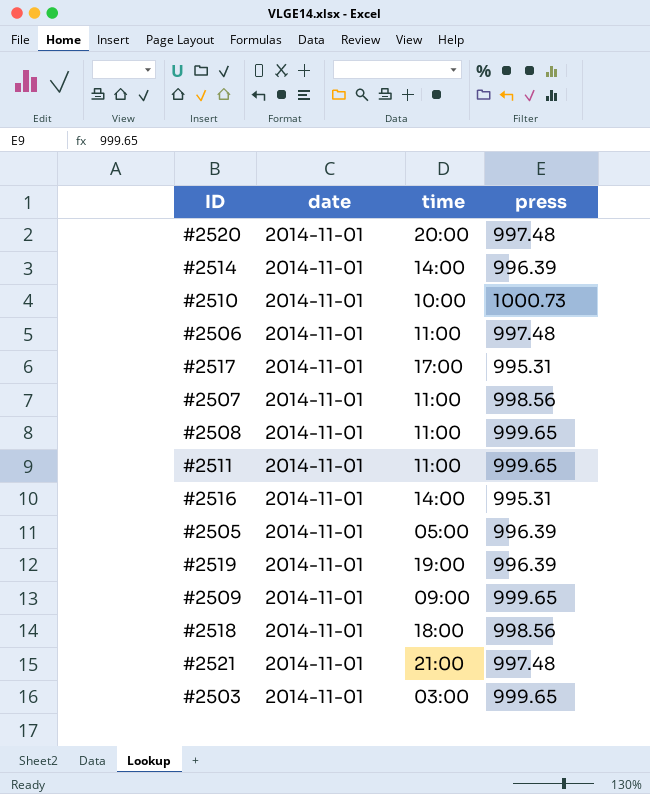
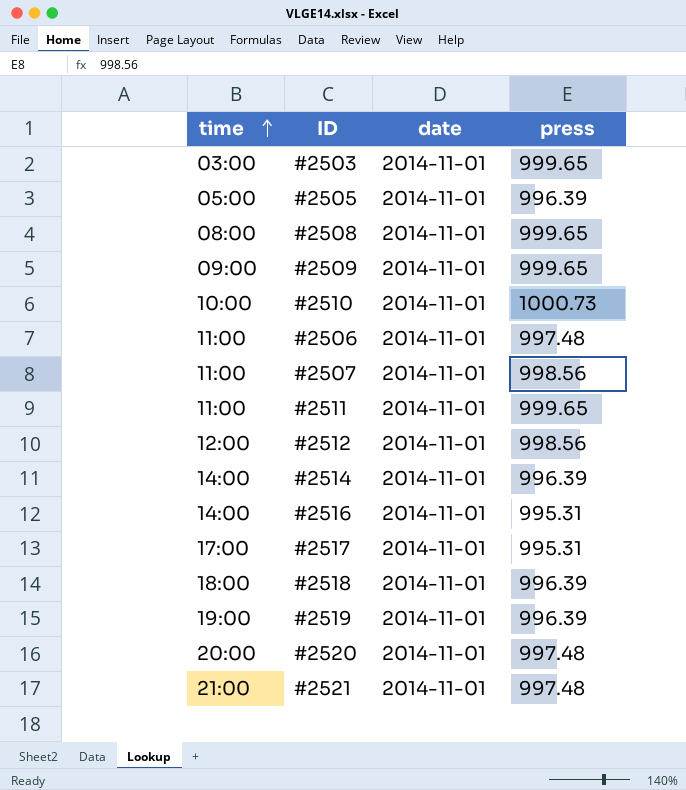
row order: none -> time ascending
column time | position: 3 -> 1
#2508 | time: 11:00 -> 08:00
row #2512: none -> 12:00 | 2014-11-01 | 998.56
#2518 | press: 998.56 -> 996.39

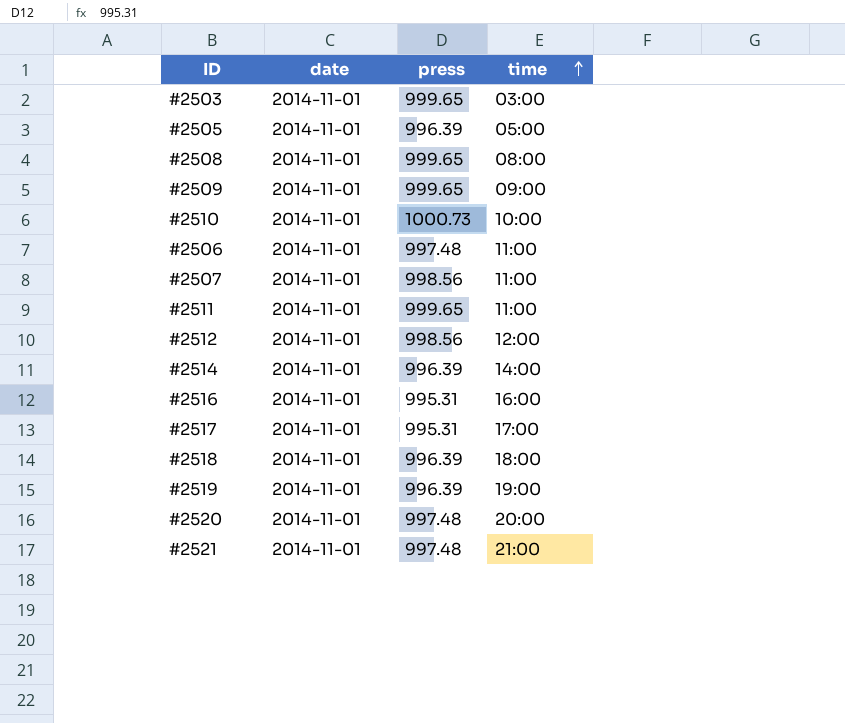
column time | position: 1 -> 4
#2516 | time: 14:00 -> 16:00

